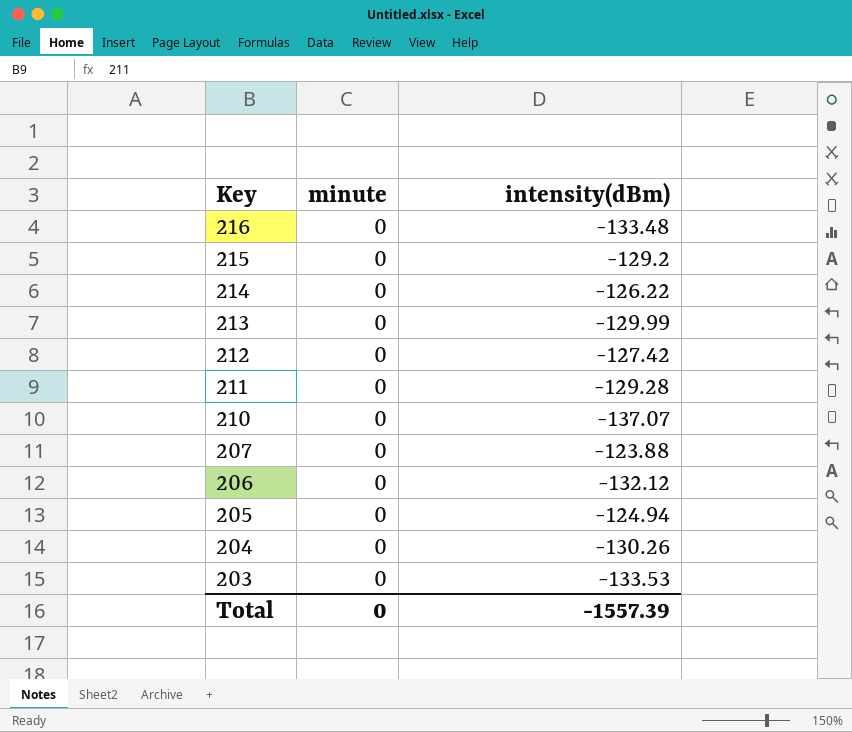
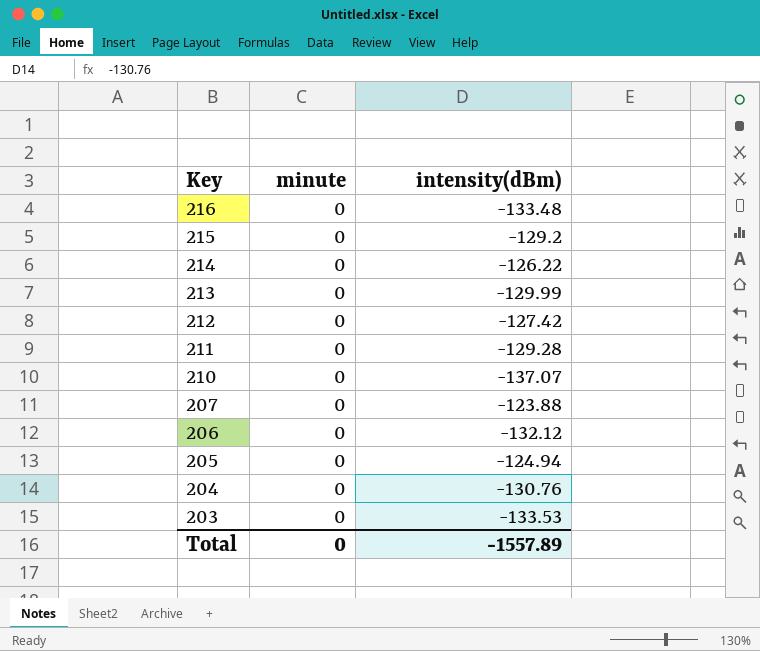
204 | intensity(dBm): -130.26 -> -130.76
Total | intensity(dBm): -1557.39 -> -1557.89

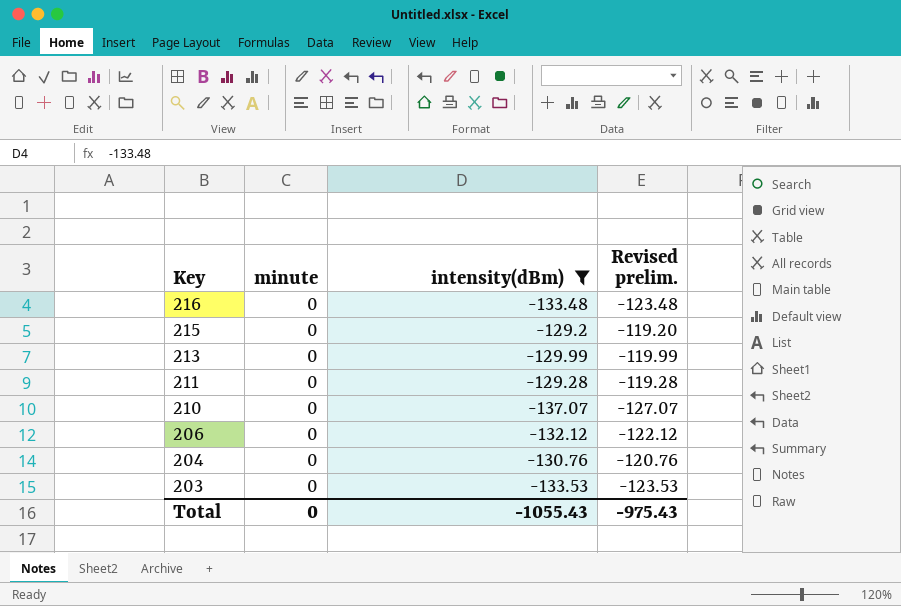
filter: none -> intensity(dBm) <= -129.2
column Revised prelim. | formula: none -> [intensity(dBm)] + 10
Total | intensity(dBm): -1557.89 -> -1055.43

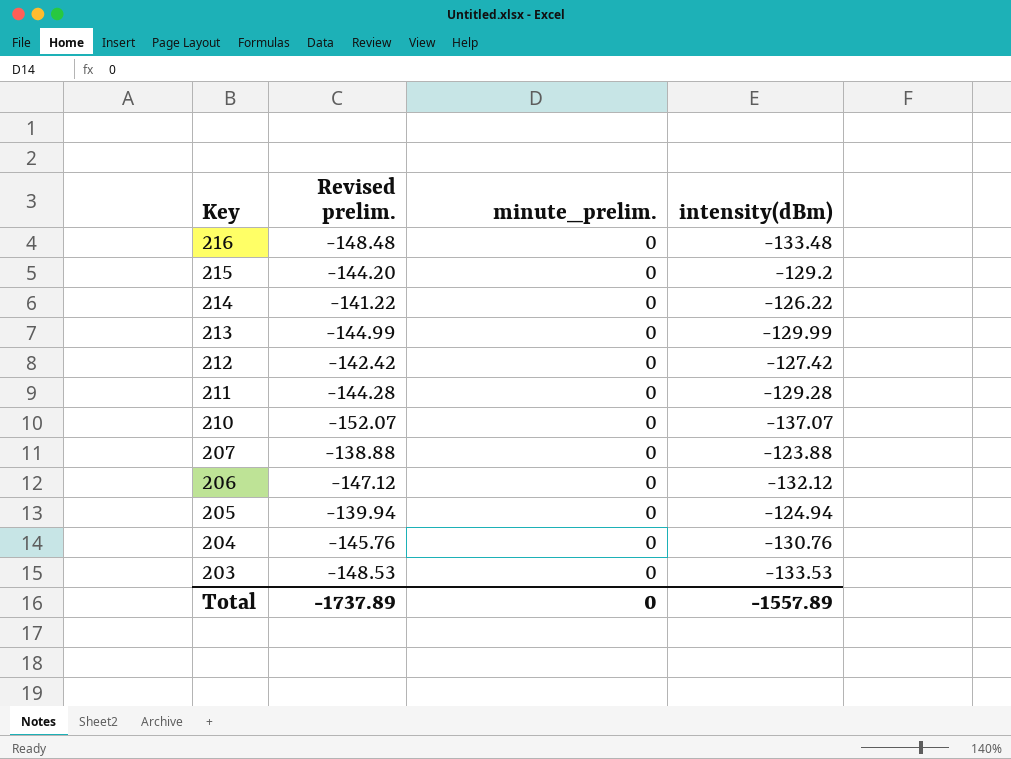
filter: intensity(dBm) <= -129.2 -> none
column Revised prelim. | formula: [intensity(dBm)] + 10 -> [intensity(dBm)] - 15
column Revised prelim. | position: 4 -> 2
column name: minute -> minute_prelim.
Total | Revised prelim.: -975.43 -> -1737.89
Total | intensity(dBm): -1055.43 -> -1557.89

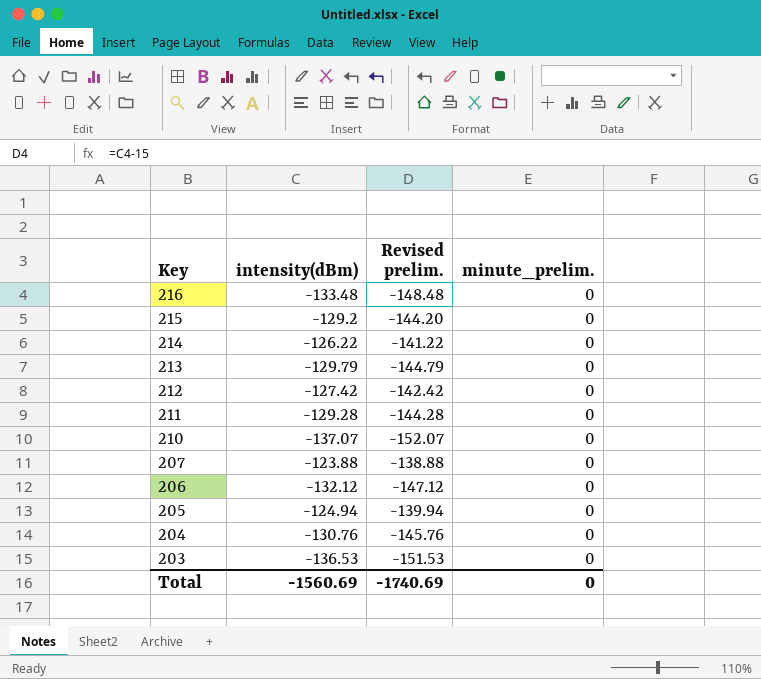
column intensity(dBm) | position: 4 -> 2
213 | intensity(dBm): -129.99 -> -129.79
213 | Revised prelim.: -144.99 -> -144.79
203 | intensity(dBm): -133.53 -> -136.53
203 | Revised prelim.: -148.53 -> -151.53
Total | intensity(dBm): -1557.89 -> -1560.69
Total | Revised prelim.: -1737.89 -> -1740.69

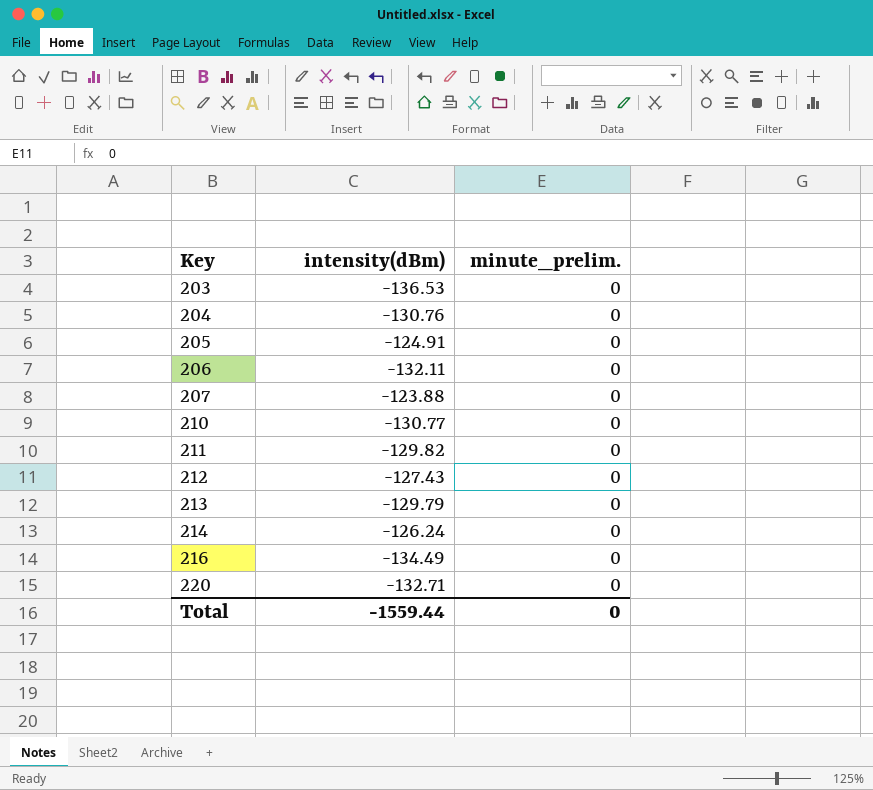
row order: Key descending -> Key ascending
column Revised prelim. | formula: [intensity(dBm)] - 15 -> none
row 215: -129.2 | -144.20 | 0 -> none
205 | intensity(dBm): -124.94 -> -124.91
206 | intensity(dBm): -132.12 -> -132.11
210 | intensity(dBm): -137.07 -> -130.77
211 | intensity(dBm): -129.28 -> -129.82
212 | intensity(dBm): -127.42 -> -127.43
214 | intensity(dBm): -126.22 -> -126.24
216 | intensity(dBm): -133.48 -> -134.49
row 220: none -> -132.71 | 0
Total | intensity(dBm): -1560.69 -> -1559.44

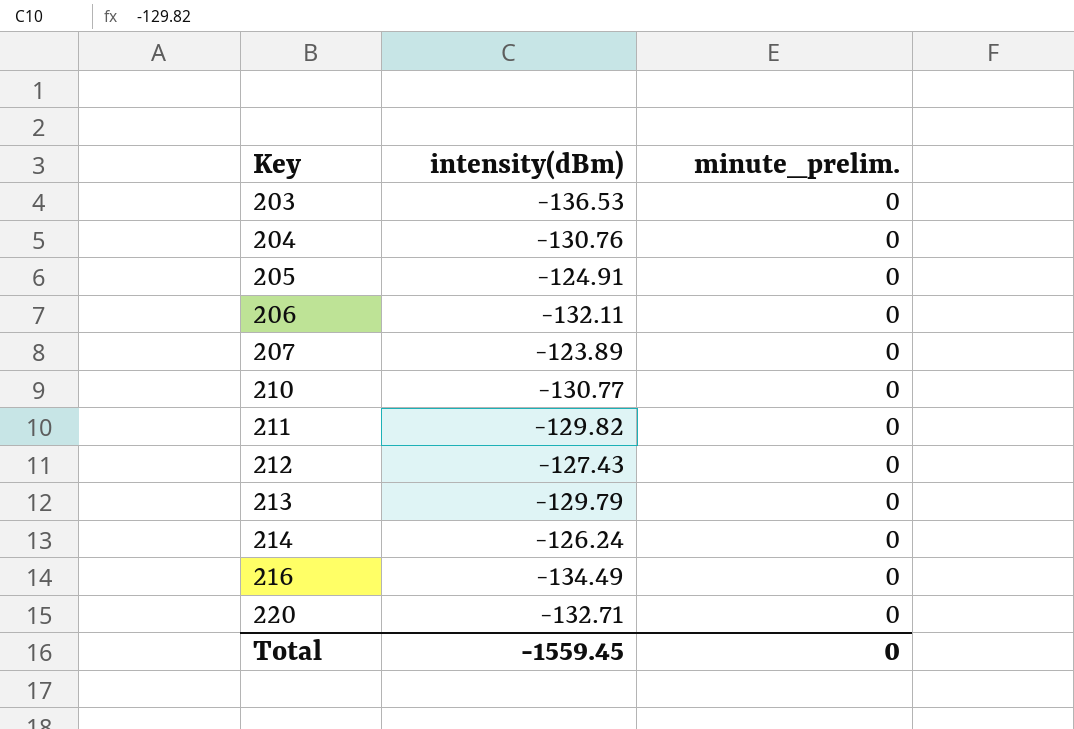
207 | intensity(dBm): -123.88 -> -123.89
Total | intensity(dBm): -1559.44 -> -1559.45

